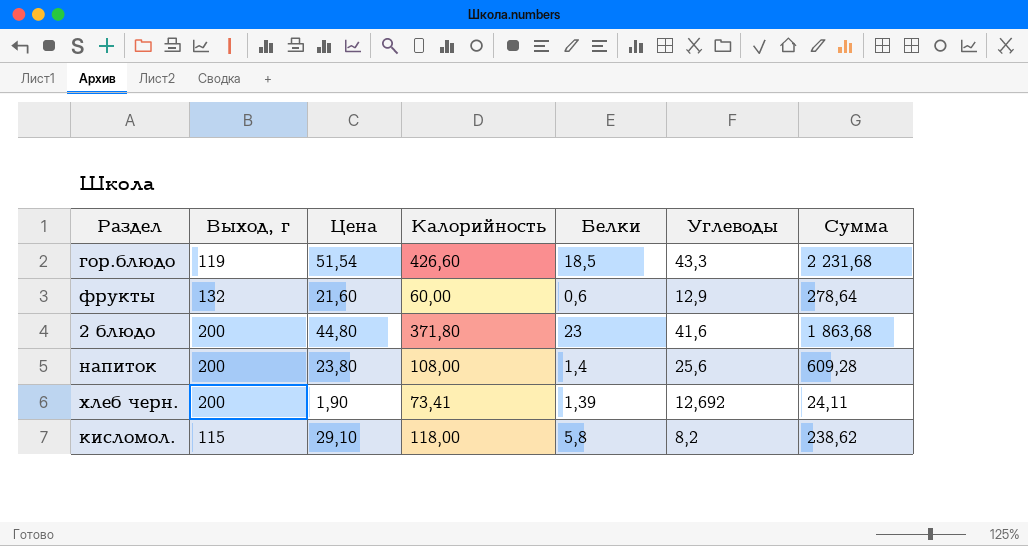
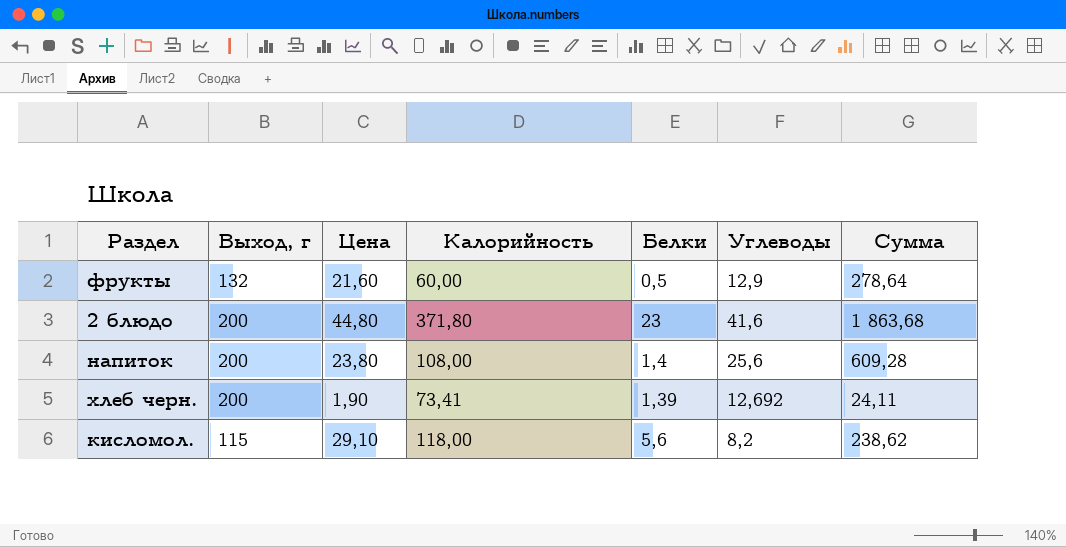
row гор.блюдо: 119 | 51,54 | 426,60 | 18,5 | 43,3 | 2 231,68 -> none
фрукты | Белки: 0,6 -> 0,5
кисломол. | Белки: 5,8 -> 5,6

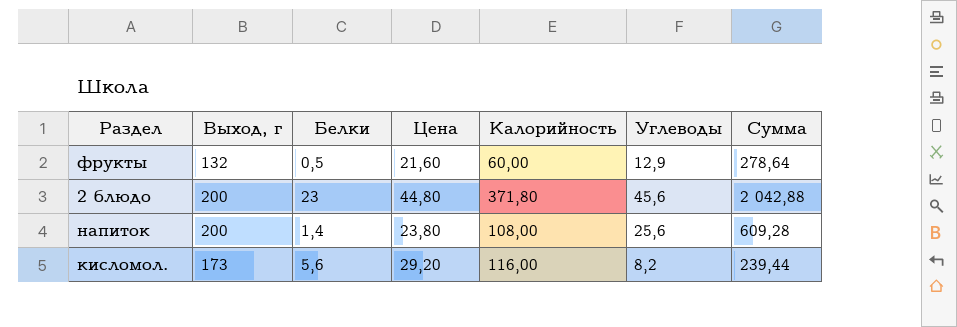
column Белки | position: 5 -> 3
row хлеб черн.: 200 | 1,90 | 73,41 | 1,39 | 12,692 | 24,11 -> none
2 блюдо | Углеводы: 41,6 -> 45,6
2 блюдо | Сумма: 1 863,68 -> 2 042,88
кисломол. | Выход, г: 115 -> 173
кисломол. | Цена: 29,10 -> 29,20
кисломол. | Калорийность: 118,00 -> 116,00
кисломол. | Сумма: 238,62 -> 239,44

